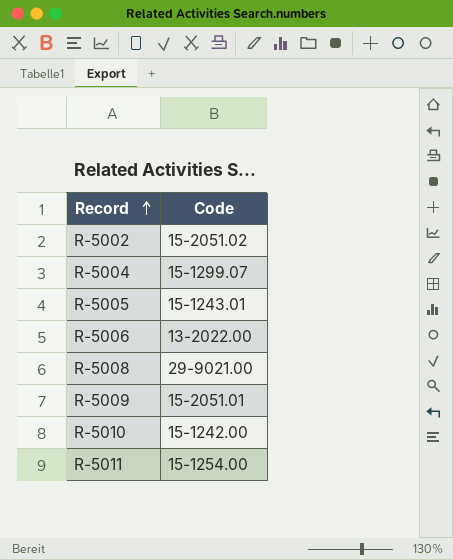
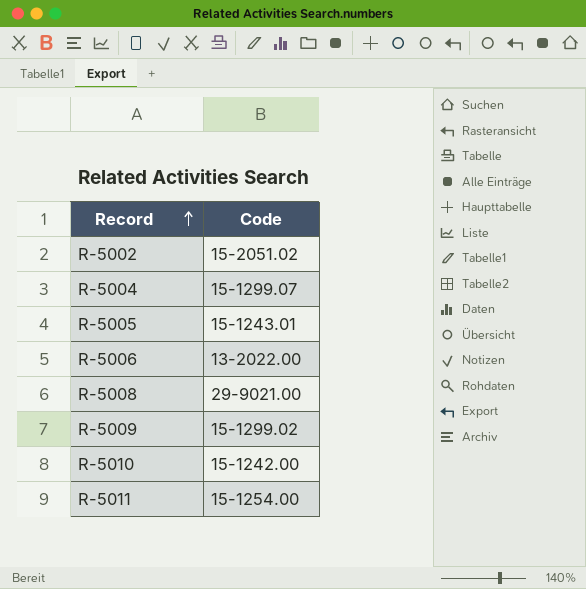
R-5009 | Code: 15-2051.01 -> 15-1299.02

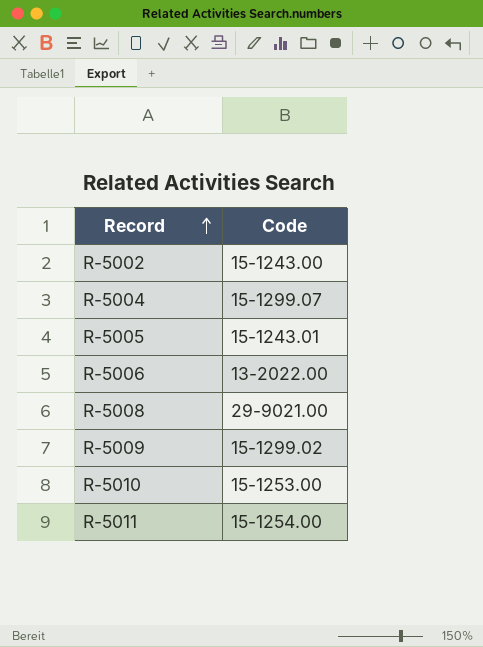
R-5002 | Code: 15-2051.02 -> 15-1243.00
R-5010 | Code: 15-1242.00 -> 15-1253.00

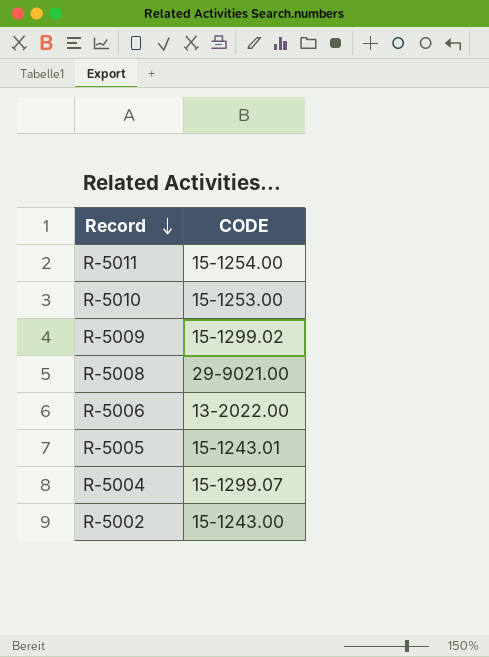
row order: Record ascending -> Record descending
column name: Code -> CODE

